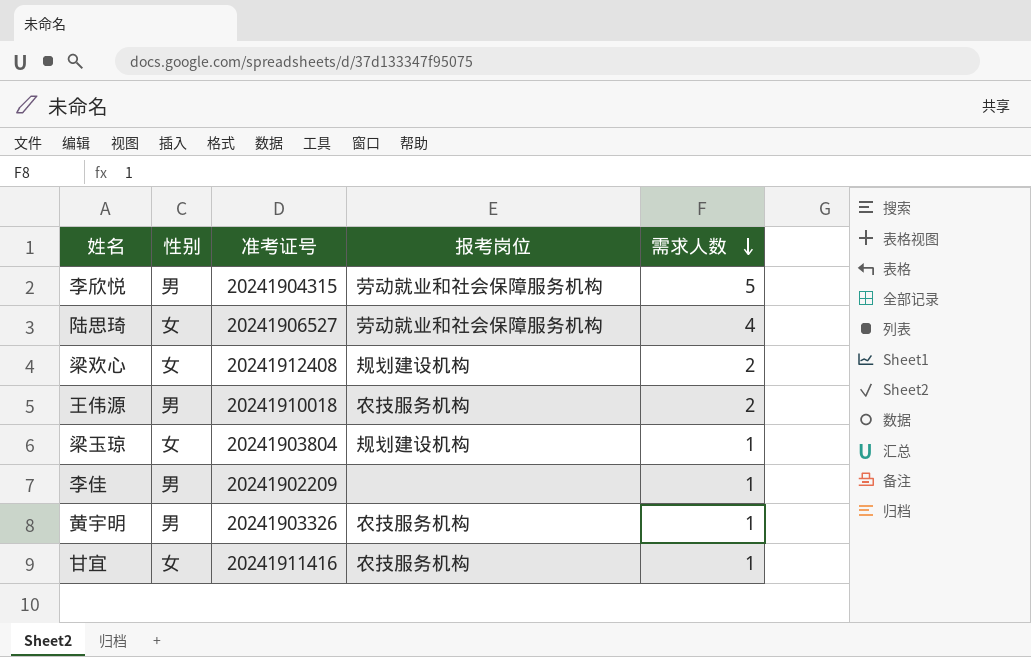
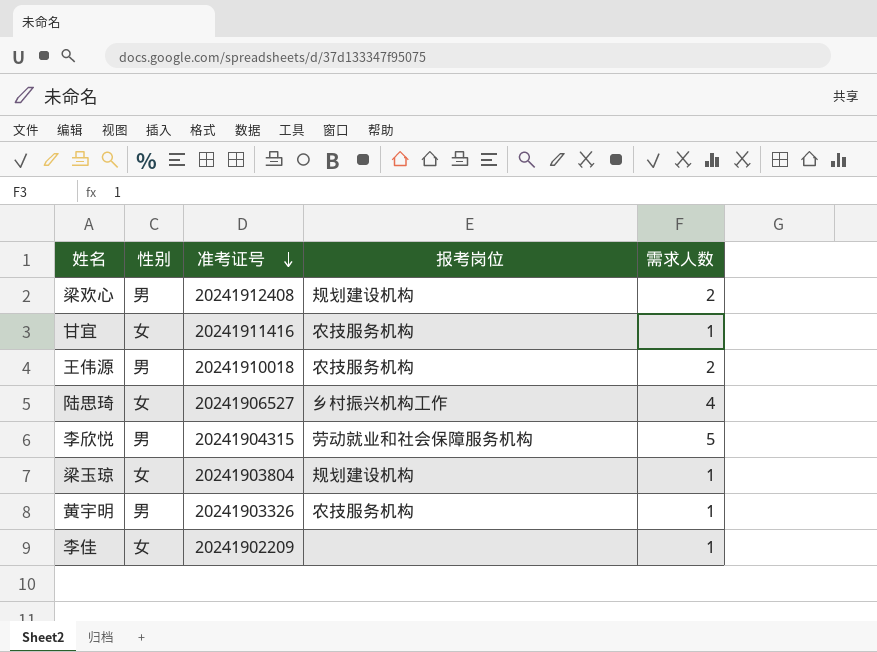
row order: 需求人数 descending -> 准考证号 descending
梁欢心 | 性别: 女 -> 男
陆思琦 | 报考岗位: 劳动就业和社会保障服务机构 -> 乡村振兴机构工作
李佳 | 性别: 男 -> 女

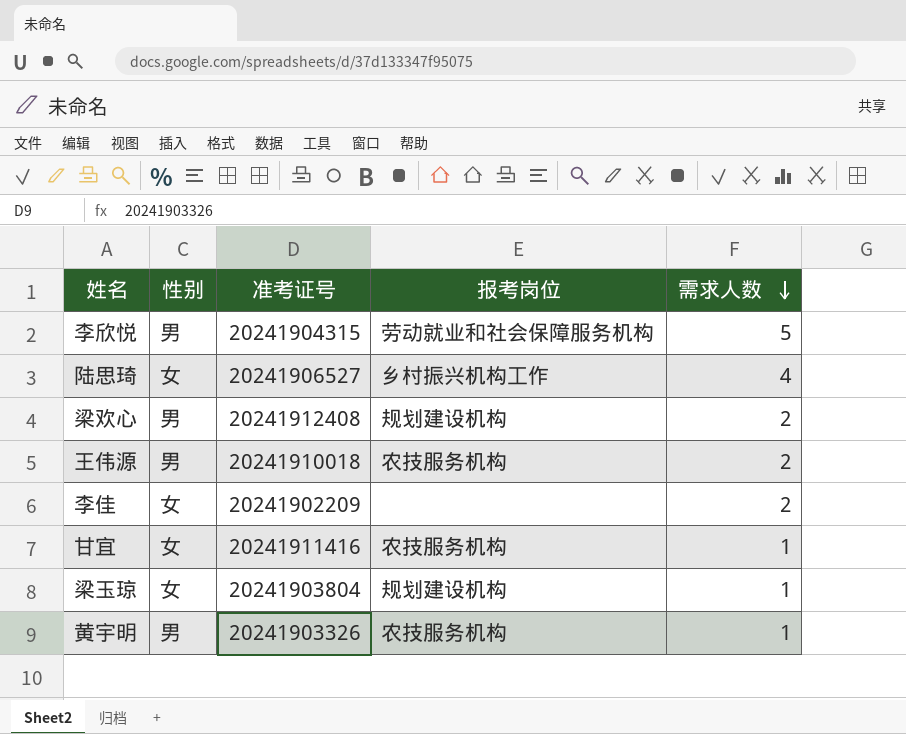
row order: 准考证号 descending -> 需求人数 descending
李佳 | 需求人数: 1 -> 2

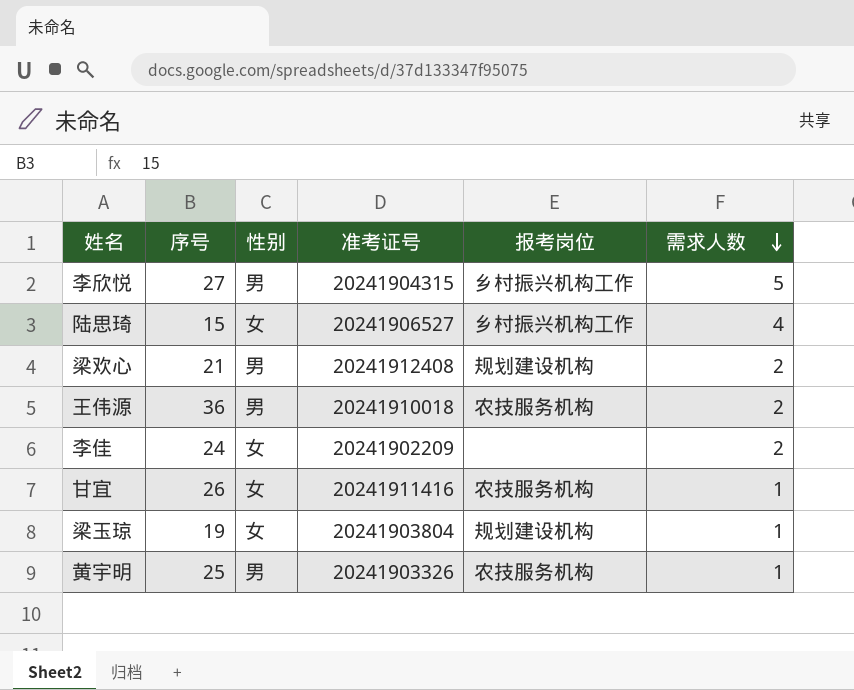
column 序号 | position: none -> 2
李欣悦 | 报考岗位: 劳动就业和社会保障服务机构 -> 乡村振兴机构工作

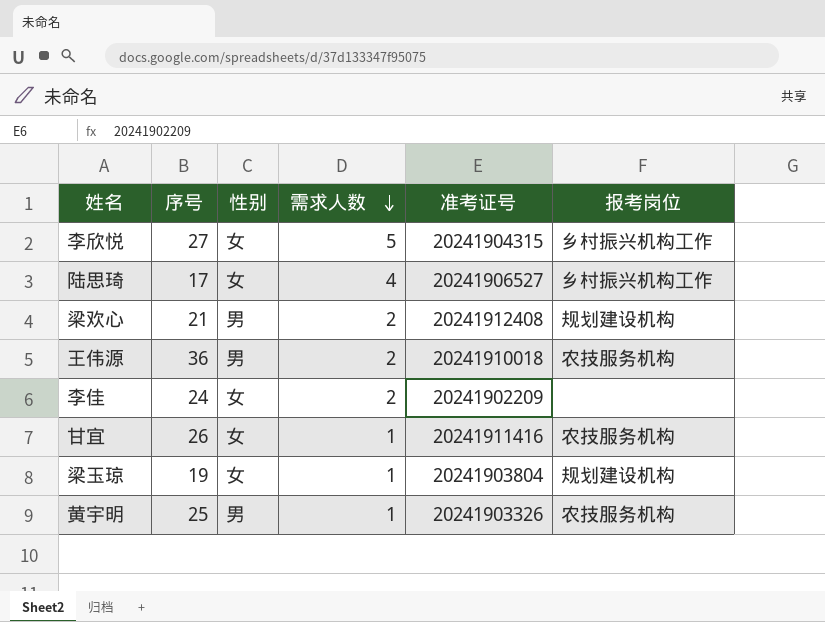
column 需求人数 | position: 6 -> 4
李欣悦 | 性别: 男 -> 女
陆思琦 | 序号: 15 -> 17

